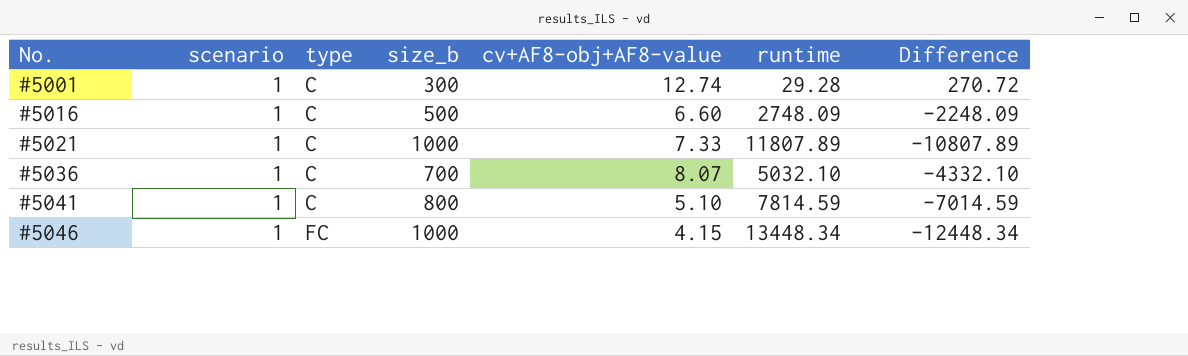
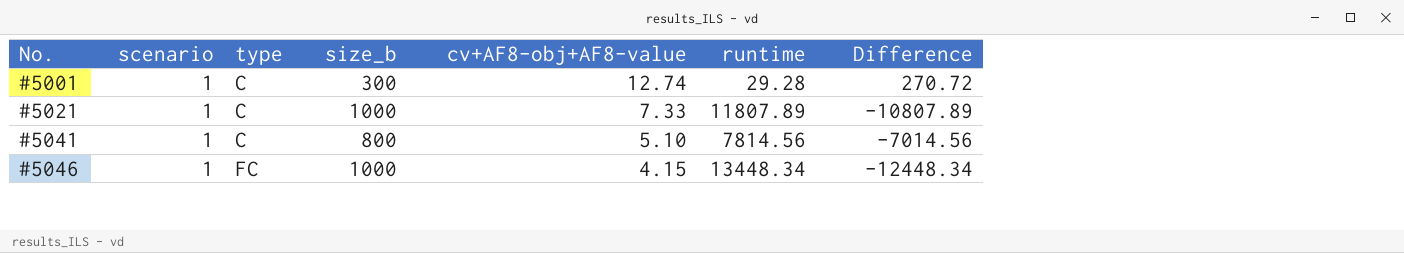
row #5016: 1 | C | 500 | 6.60 | 2748.09 | -2248.09 -> none
row #5036: 1 | C | 700 | 8.07 | 5032.10 | -4332.10 -> none
#5041 | runtime: 7814.59 -> 7814.56
#5041 | Difference: -7014.59 -> -7014.56

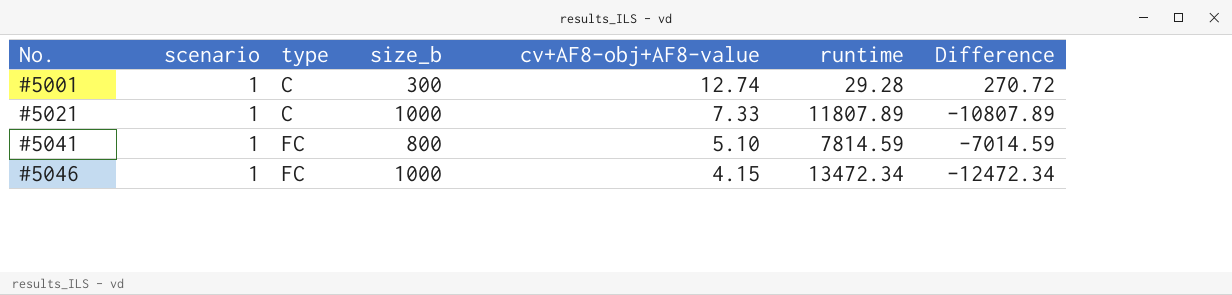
#5041 | type: C -> FC
#5041 | runtime: 7814.56 -> 7814.59
#5041 | Difference: -7014.56 -> -7014.59
#5046 | runtime: 13448.34 -> 13472.34
#5046 | Difference: -12448.34 -> -12472.34

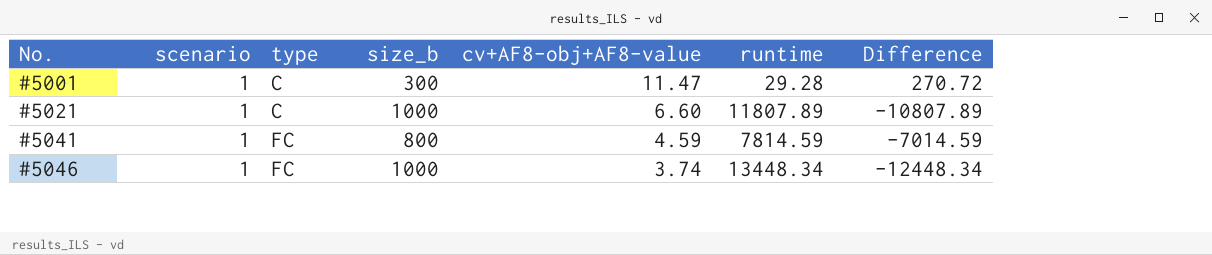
#5001 | cv+AF8-obj+AF8-value: 12.74 -> 11.47
#5021 | cv+AF8-obj+AF8-value: 7.33 -> 6.60
#5041 | cv+AF8-obj+AF8-value: 5.10 -> 4.59
#5046 | cv+AF8-obj+AF8-value: 4.15 -> 3.74
#5046 | runtime: 13472.34 -> 13448.34
#5046 | Difference: -12472.34 -> -12448.34

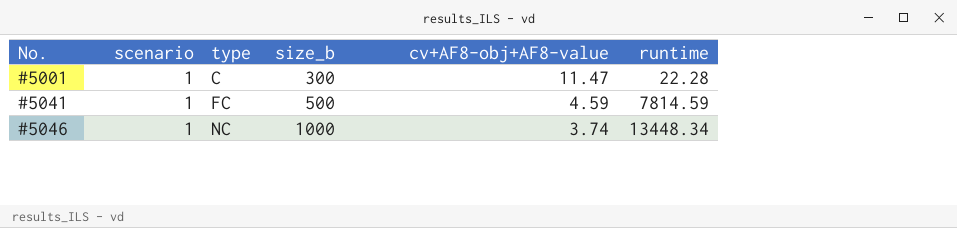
column Difference | formula: [size_b] - [runtime] -> none
row #5021: 1 | C | 1000 | 6.60 | 11807.89 | -10807.89 -> none
#5001 | runtime: 29.28 -> 22.28
#5041 | size_b: 800 -> 500
#5046 | type: FC -> NC

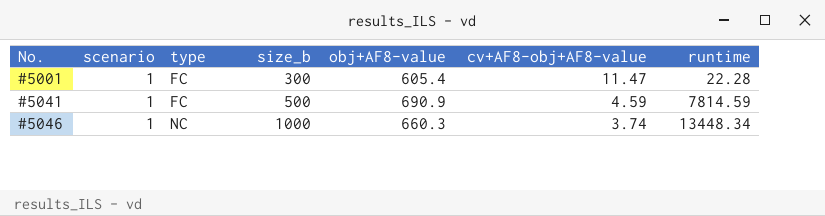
column obj+AF8-value | position: none -> 5
#5001 | type: C -> FC

